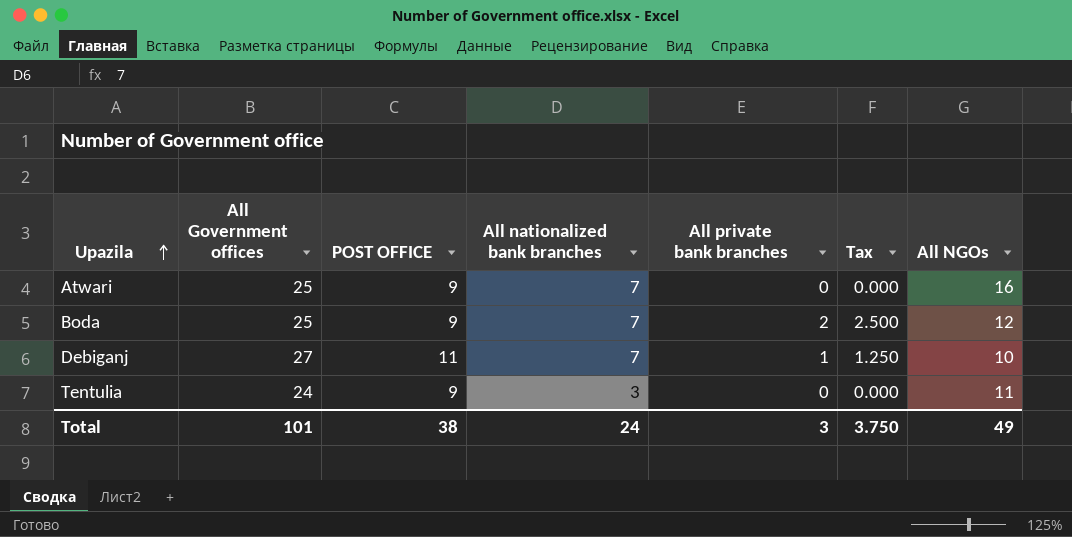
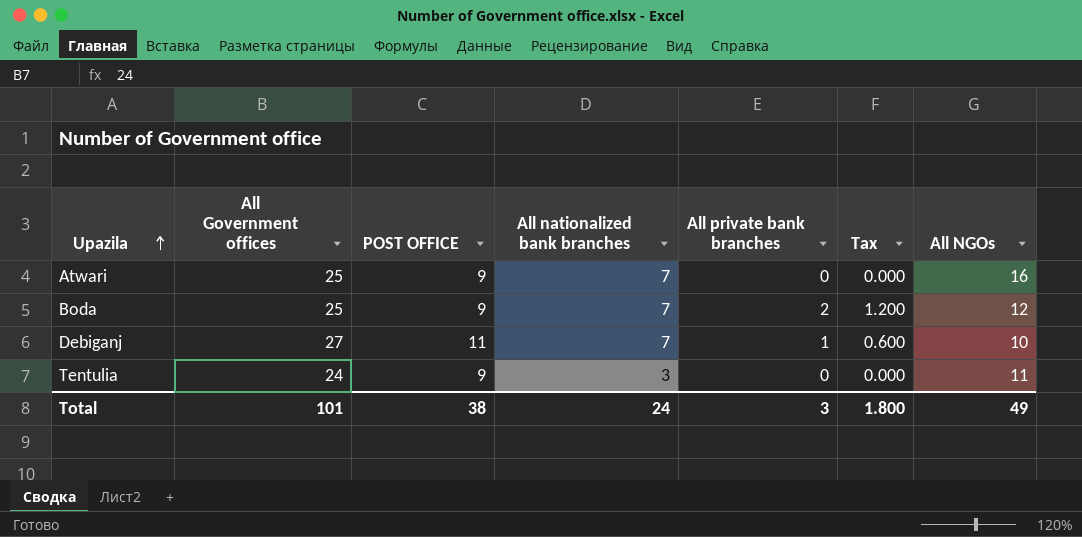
column Tax | formula: [All private bank branches] * 1.25 -> [All private bank branches] * 0.6
Total | Tax: 3.750 -> 1.800

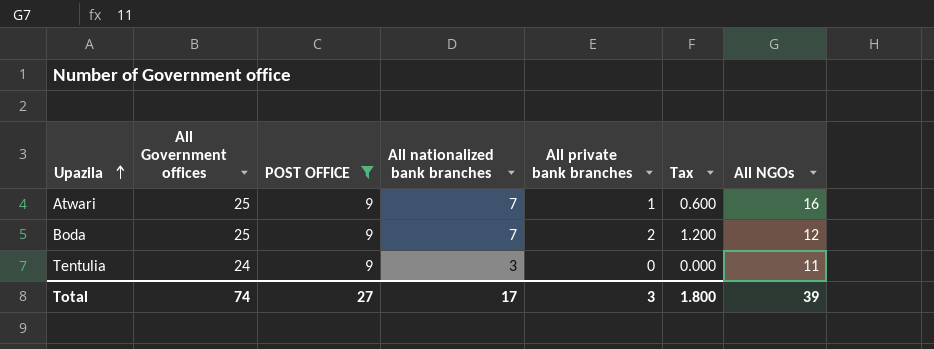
filter: none -> POST OFFICE = 9
Atwari | All private bank branches: 0 -> 1
Atwari | Tax: 0.000 -> 0.600
Total | All Government offices: 101 -> 74
Total | POST OFFICE: 38 -> 27
Total | All nationalized bank branches: 24 -> 17
Total | All NGOs: 49 -> 39

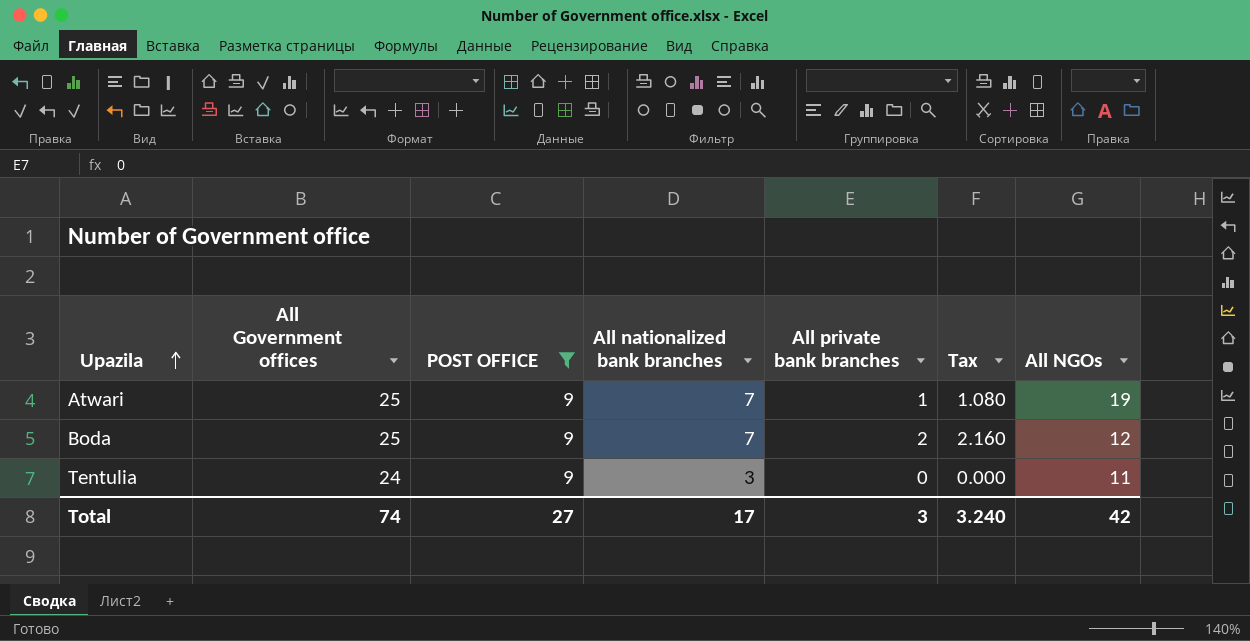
column Tax | formula: [All private bank branches] * 0.6 -> [All private bank branches] * 1.08
Atwari | All NGOs: 16 -> 19
Total | Tax: 1.800 -> 3.240
Total | All NGOs: 39 -> 42

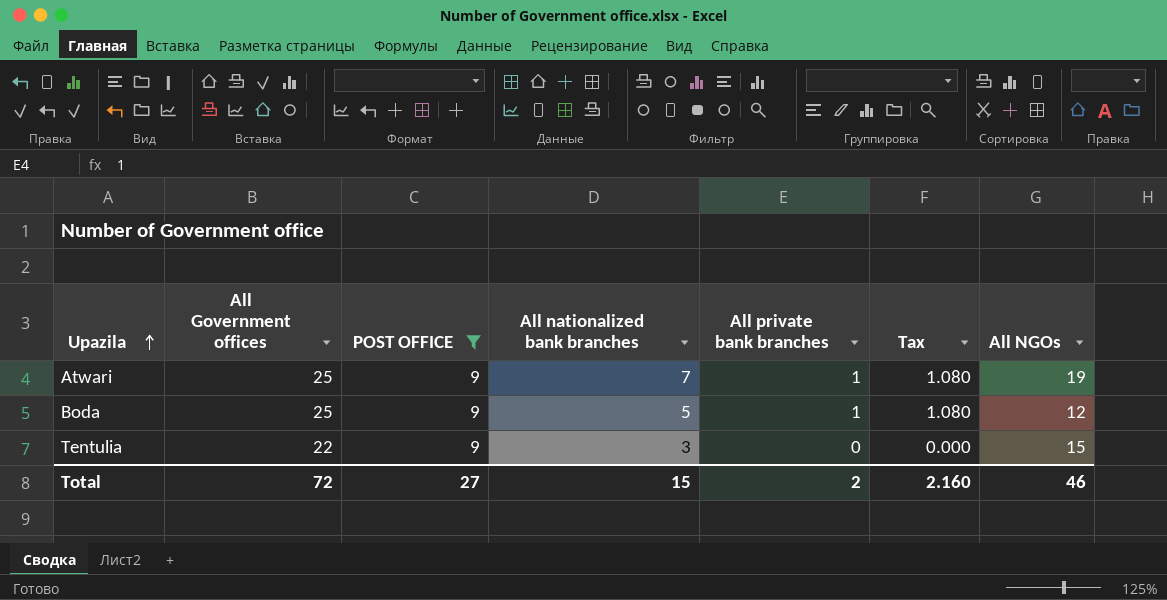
Boda | All nationalized bank branches: 7 -> 5
Boda | All private bank branches: 2 -> 1
Boda | Tax: 2.160 -> 1.080
Tentulia | All Government offices: 24 -> 22
Tentulia | All NGOs: 11 -> 15
Total | All Government offices: 74 -> 72
Total | All nationalized bank branches: 17 -> 15
Total | All private bank branches: 3 -> 2
Total | Tax: 3.240 -> 2.160
Total | All NGOs: 42 -> 46

